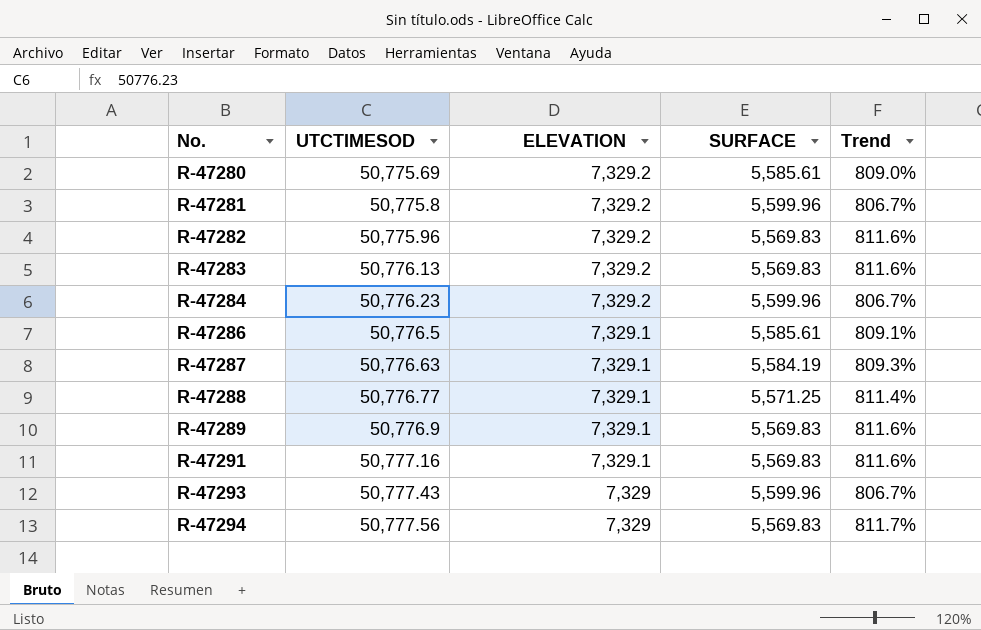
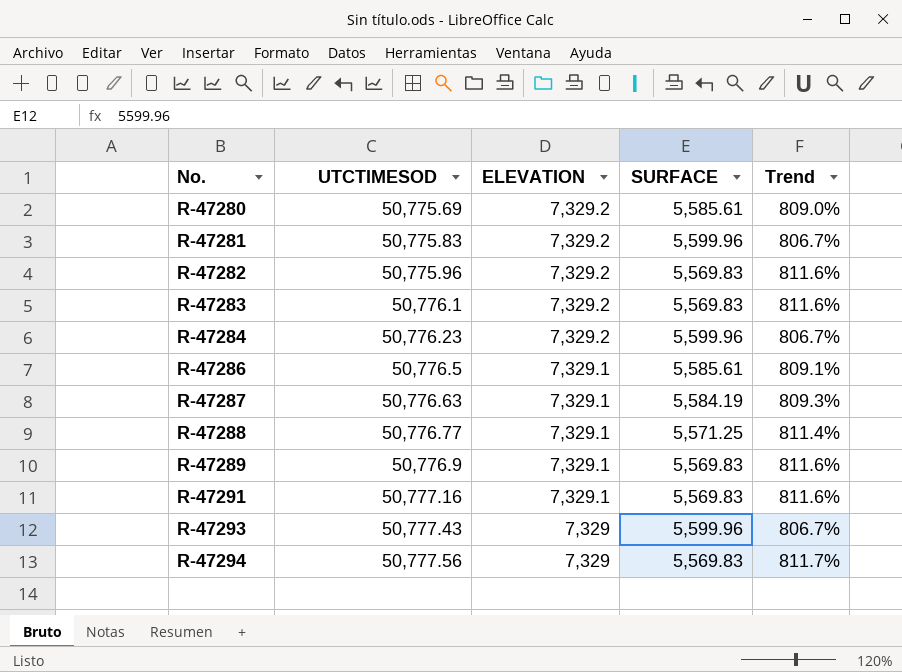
R-47281 | UTCTIMESOD: 50,775.8 -> 50,775.83
R-47283 | UTCTIMESOD: 50,776.13 -> 50,776.1

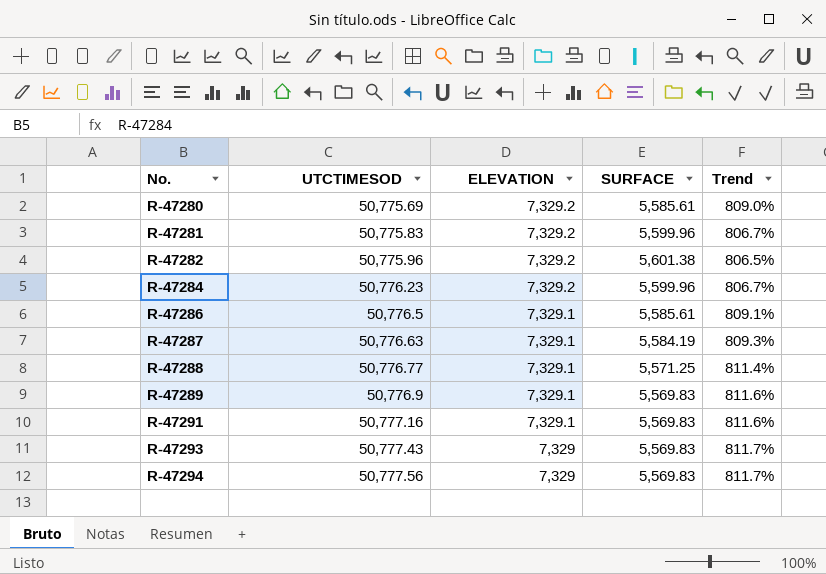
row R-47283: 50,776.1 | 7,329.2 | 5,569.83 | 811.6% -> none
R-47282 | SURFACE: 5,569.83 -> 5,601.38
R-47282 | Trend: 811.6% -> 806.5%
R-47293 | SURFACE: 5,599.96 -> 5,569.83
R-47293 | Trend: 806.7% -> 811.7%

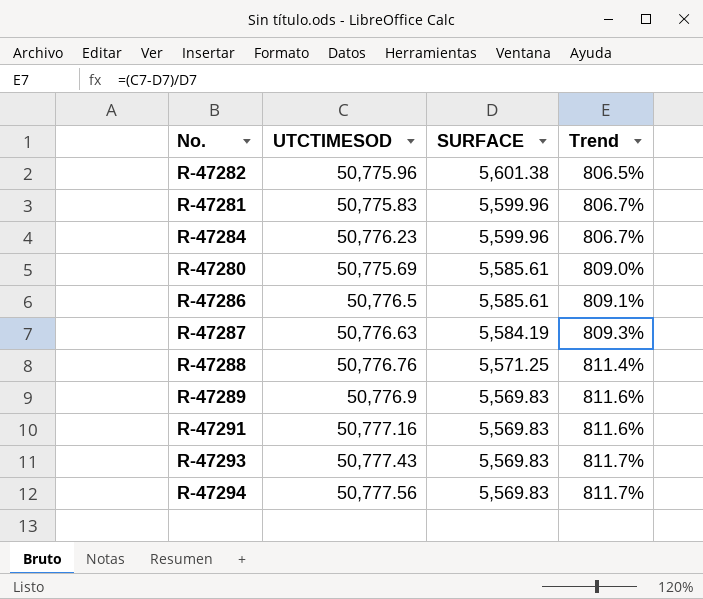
row order: No. ascending -> SURFACE descending
column ELEVATION | position: 3 -> none
R-47288 | UTCTIMESOD: 50,776.77 -> 50,776.76

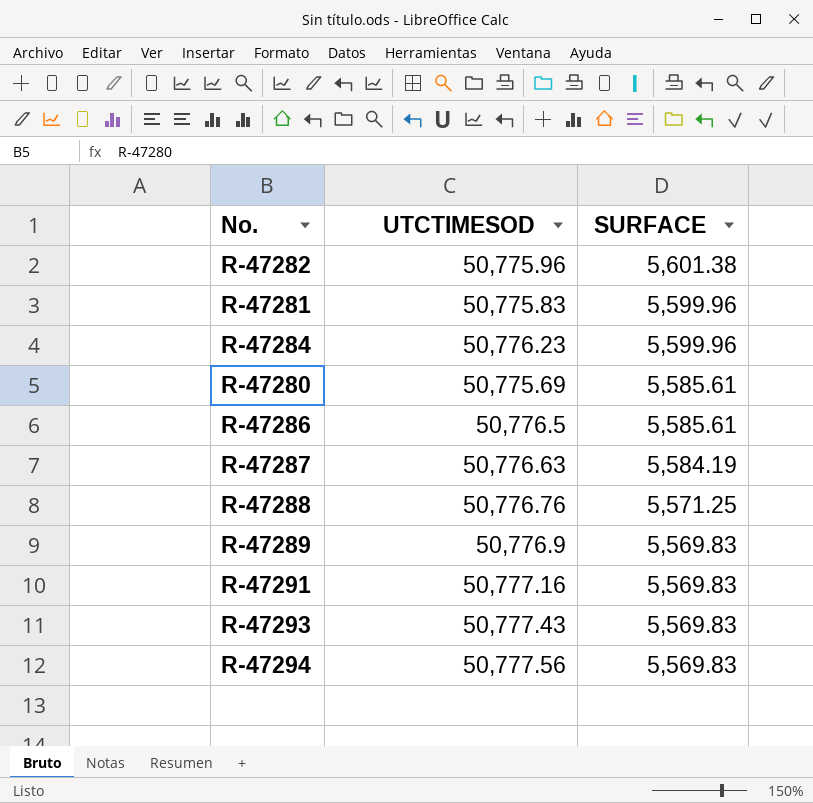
column Trend | formula: ([UTCTIMESOD] - [SURFACE]) / [SURFACE] -> none

